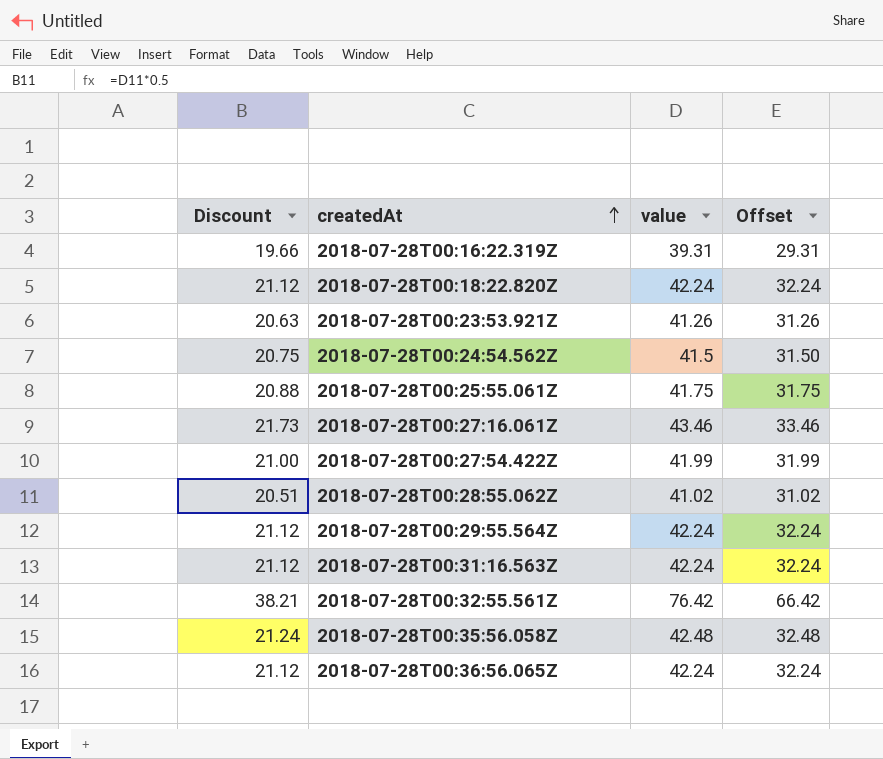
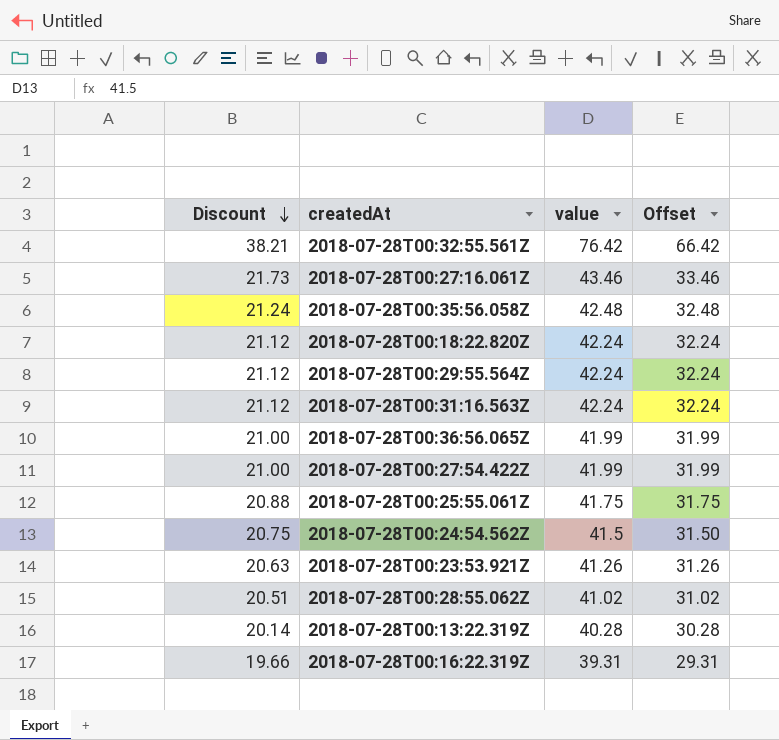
row order: createdAt ascending -> Discount descending
2018-07-28T00:36:56.065Z | Discount: 21.12 -> 21.00
2018-07-28T00:36:56.065Z | value: 42.24 -> 41.99
2018-07-28T00:36:56.065Z | Offset: 32.24 -> 31.99
row 2018-07-28T00:13:22.319Z: none -> 20.14 | 40.28 | 30.28

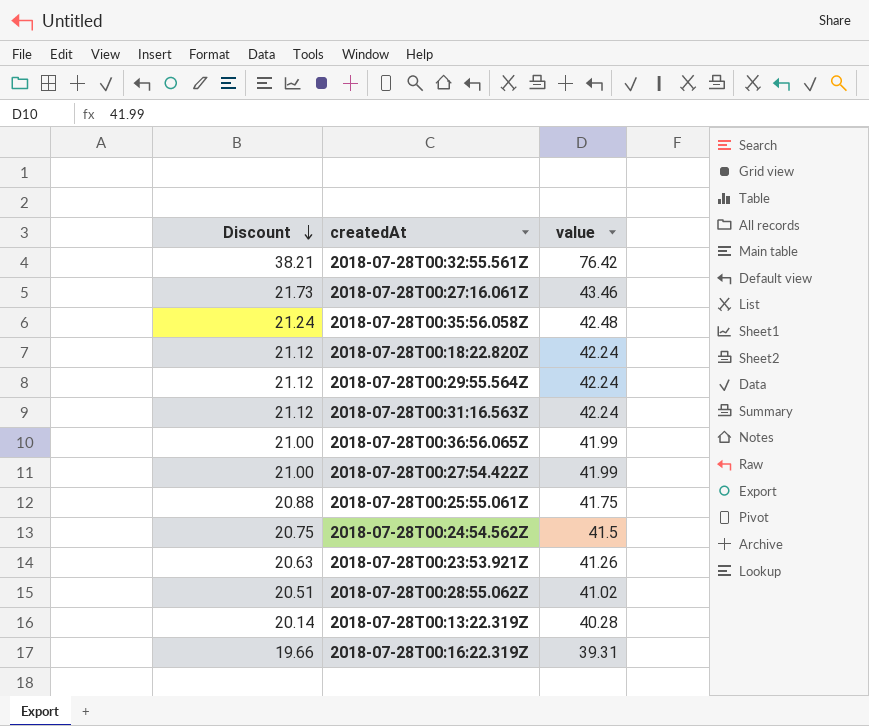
column Offset | formula: [value] - 10 -> none

